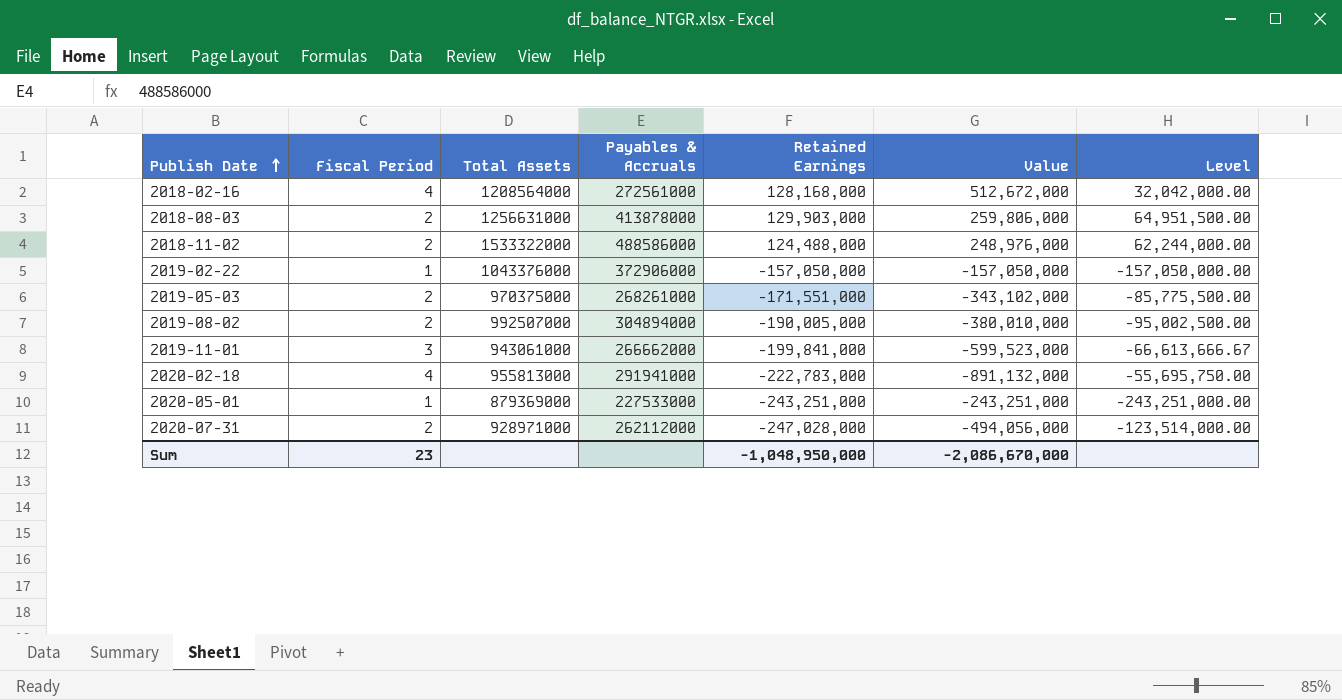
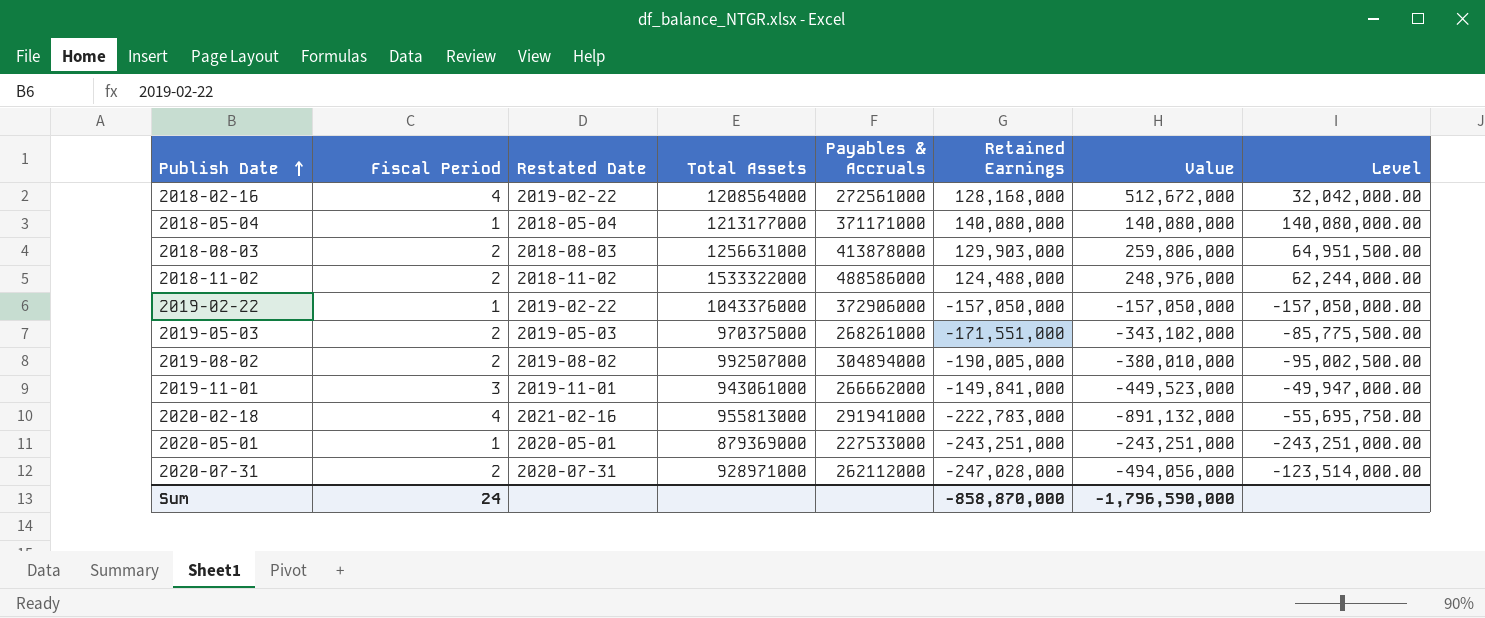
column Restated Date | position: none -> 3
row 2018-05-04: none -> 1 | 2018-05-04 | 1213177000 | 371171000 | 140,080,000 | 140,080,000 | 140,080,000.00
2019-11-01 | Retained Earnings: -199,841,000 -> -149,841,000
2019-11-01 | Value: -599,523,000 -> -449,523,000
2019-11-01 | Level: -66,613,666.67 -> -49,947,000.00
Sum | Fiscal Period: 23 -> 24
Sum | Retained Earnings: -1,048,950,000 -> -858,870,000
Sum | Value: -2,086,670,000 -> -1,796,590,000

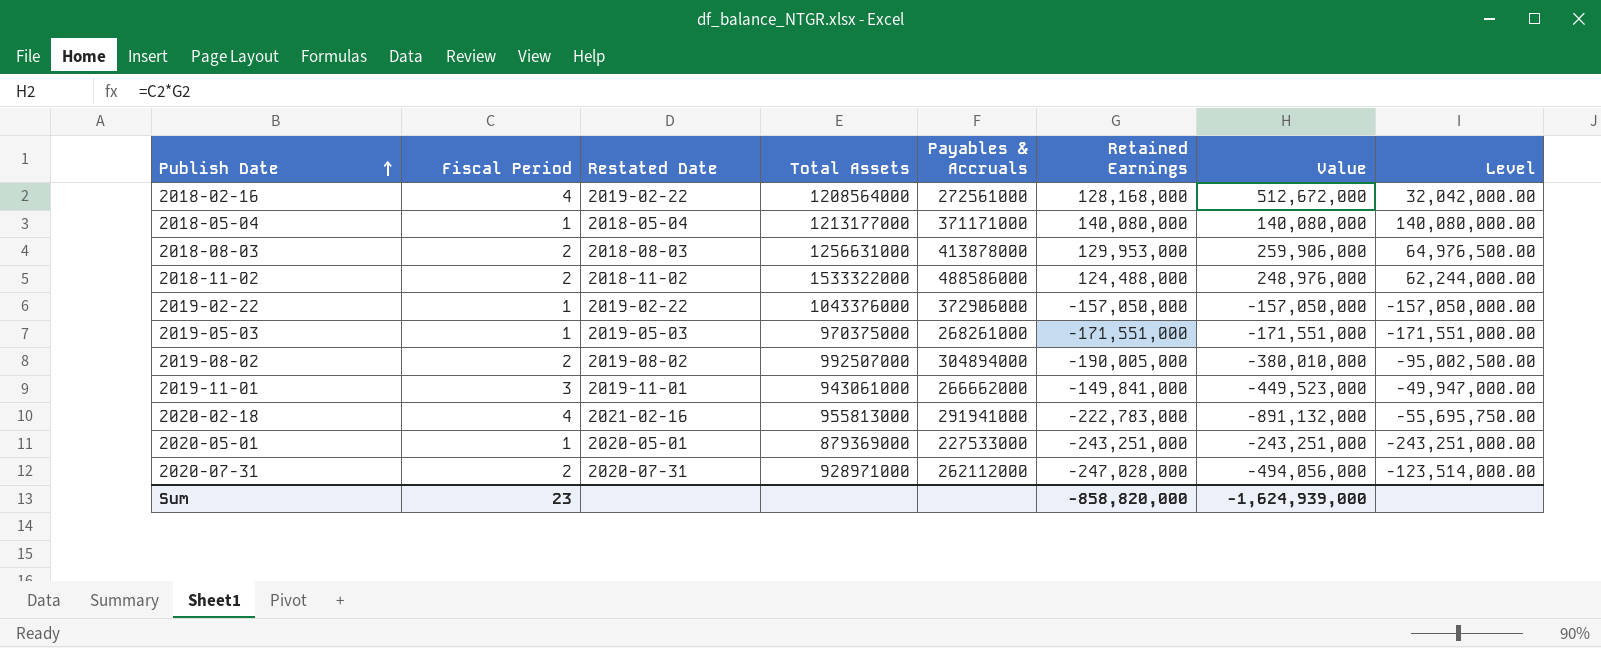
2018-08-03 | Retained Earnings: 129,903,000 -> 129,953,000
2018-08-03 | Value: 259,806,000 -> 259,906,000
2018-08-03 | Level: 64,951,500.00 -> 64,976,500.00
2019-05-03 | Fiscal Period: 2 -> 1
2019-05-03 | Value: -343,102,000 -> -171,551,000
2019-05-03 | Level: -85,775,500.00 -> -171,551,000.00
Sum | Fiscal Period: 24 -> 23
Sum | Retained Earnings: -858,870,000 -> -858,820,000
Sum | Value: -1,796,590,000 -> -1,624,939,000

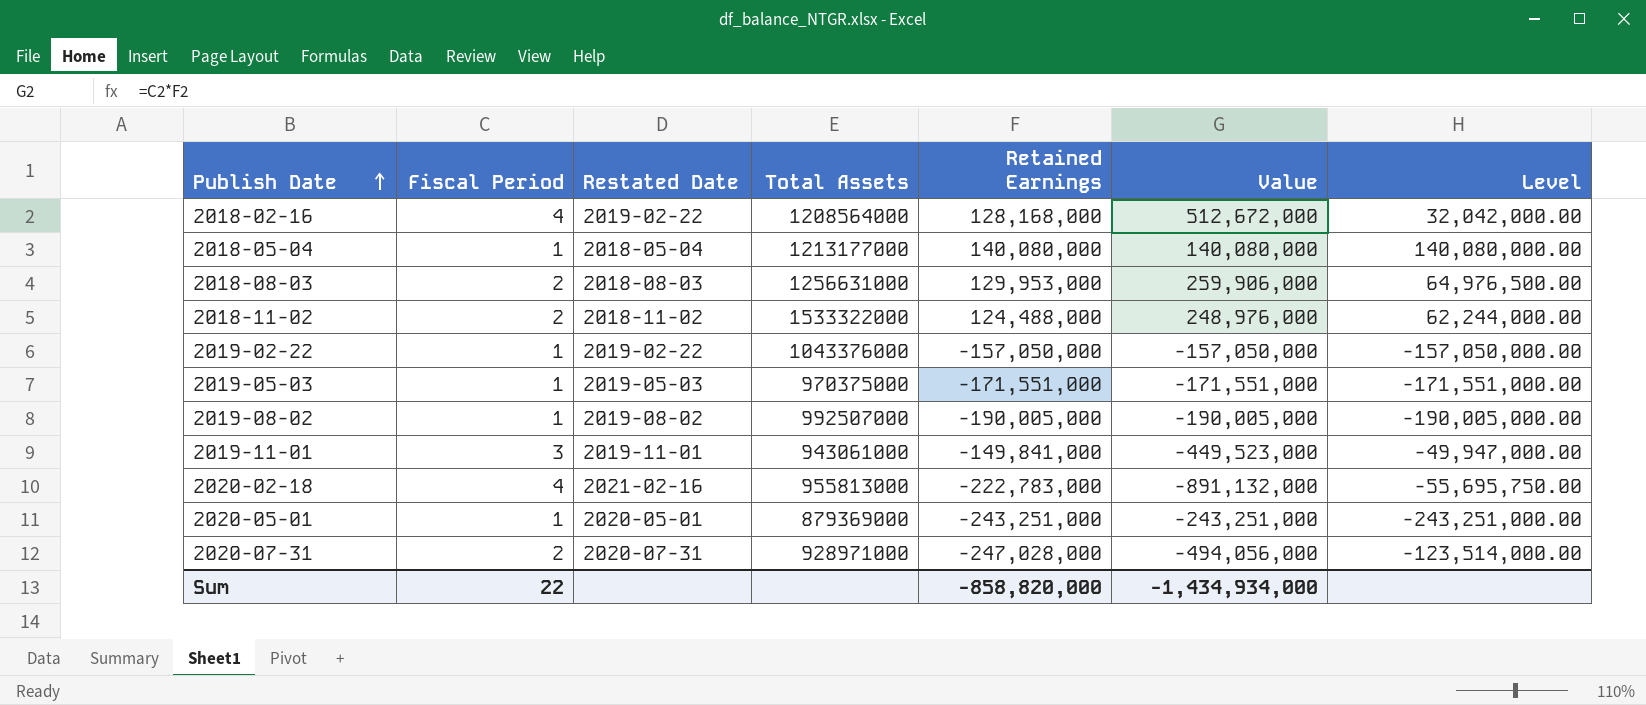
column Payables & Accruals | position: 5 -> none
2019-08-02 | Fiscal Period: 2 -> 1
2019-08-02 | Value: -380,010,000 -> -190,005,000
2019-08-02 | Level: -95,002,500.00 -> -190,005,000.00
Sum | Fiscal Period: 23 -> 22
Sum | Value: -1,624,939,000 -> -1,434,934,000

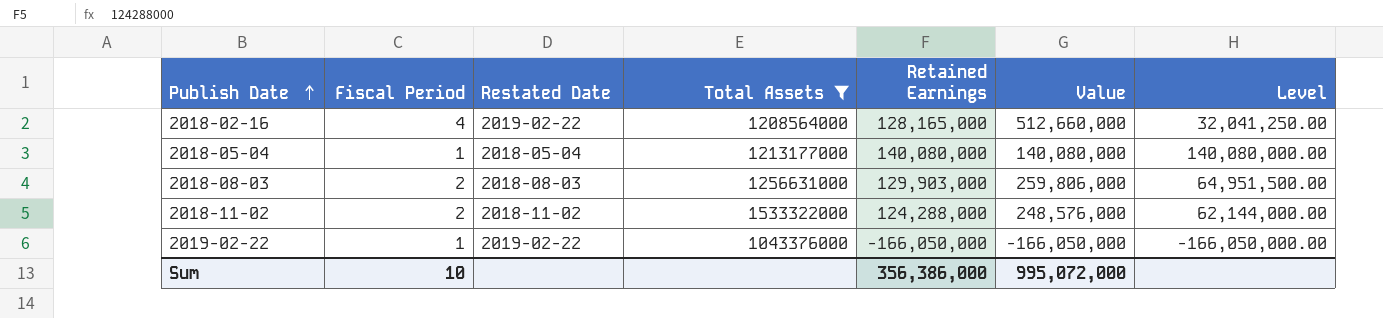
filter: none -> Total Assets >= 1043376000
2018-02-16 | Retained Earnings: 128,168,000 -> 128,165,000
2018-02-16 | Value: 512,672,000 -> 512,660,000
2018-02-16 | Level: 32,042,000.00 -> 32,041,250.00
2018-08-03 | Retained Earnings: 129,953,000 -> 129,903,000
2018-08-03 | Value: 259,906,000 -> 259,806,000
2018-08-03 | Level: 64,976,500.00 -> 64,951,500.00
2018-11-02 | Retained Earnings: 124,488,000 -> 124,288,000
2018-11-02 | Value: 248,976,000 -> 248,576,000
2018-11-02 | Level: 62,244,000.00 -> 62,144,000.00
2019-02-22 | Retained Earnings: -157,050,000 -> -166,050,000
2019-02-22 | Value: -157,050,000 -> -166,050,000
2019-02-22 | Level: -157,050,000.00 -> -166,050,000.00
Sum | Fiscal Period: 22 -> 10
Sum | Retained Earnings: -858,820,000 -> 356,386,000
Sum | Value: -1,434,934,000 -> 995,072,000

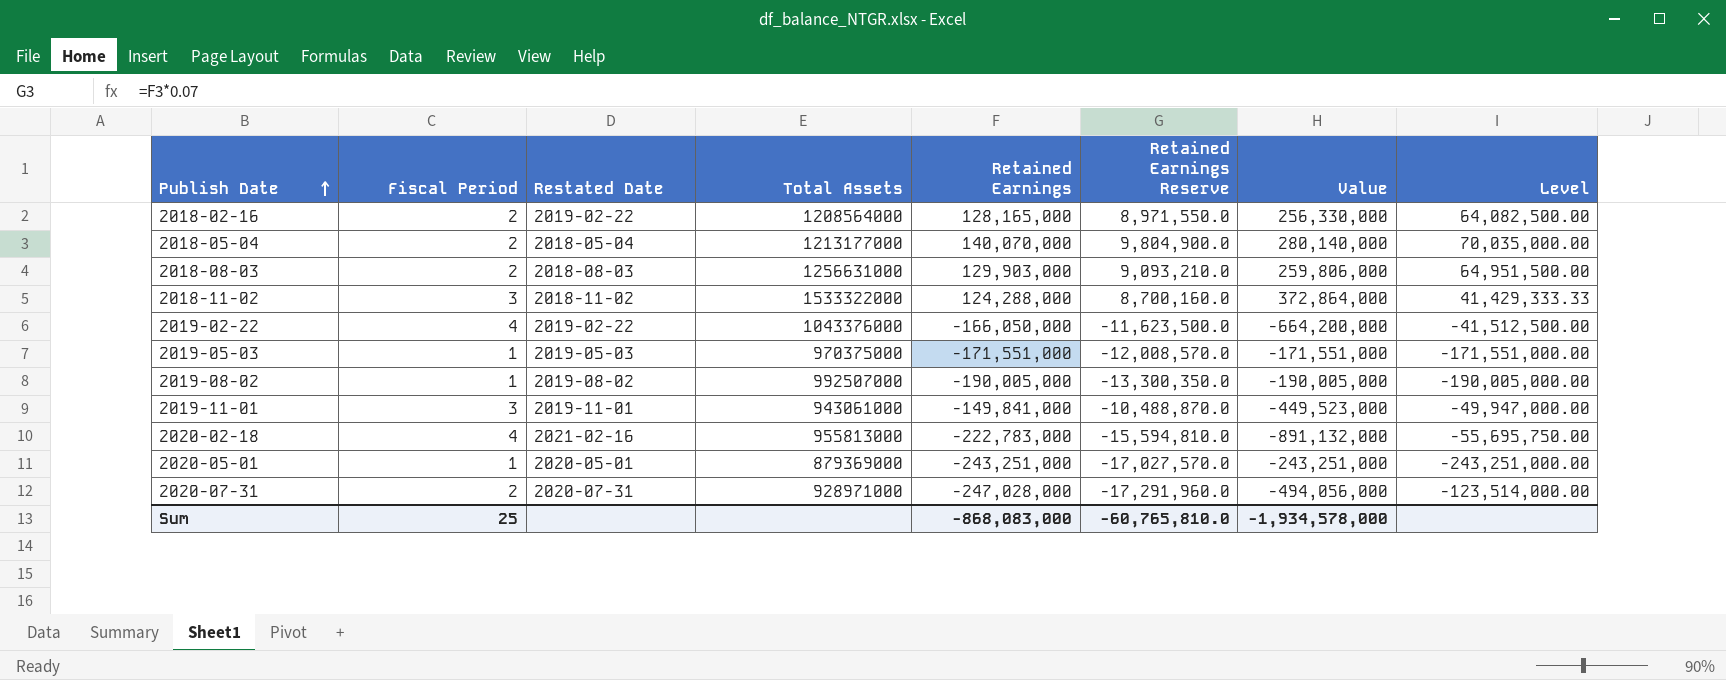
filter: Total Assets >= 1043376000 -> none
column Retained Earnings Reserve | formula: none -> [Retained Earnings] * 0.07
2018-02-16 | Fiscal Period: 4 -> 2
2018-02-16 | Value: 512,660,000 -> 256,330,000
2018-02-16 | Level: 32,041,250.00 -> 64,082,500.00
2018-05-04 | Fiscal Period: 1 -> 2
2018-05-04 | Retained Earnings: 140,080,000 -> 140,070,000
2018-05-04 | Value: 140,080,000 -> 280,140,000
2018-05-04 | Level: 140,080,000.00 -> 70,035,000.00
2018-11-02 | Fiscal Period: 2 -> 3
2018-11-02 | Value: 248,576,000 -> 372,864,000
2018-11-02 | Level: 62,144,000.00 -> 41,429,333.33
2019-02-22 | Fiscal Period: 1 -> 4
2019-02-22 | Value: -166,050,000 -> -664,200,000
2019-02-22 | Level: -166,050,000.00 -> -41,512,500.00
Sum | Fiscal Period: 10 -> 25
Sum | Retained Earnings: 356,386,000 -> -868,083,000
Sum | Value: 995,072,000 -> -1,934,578,000

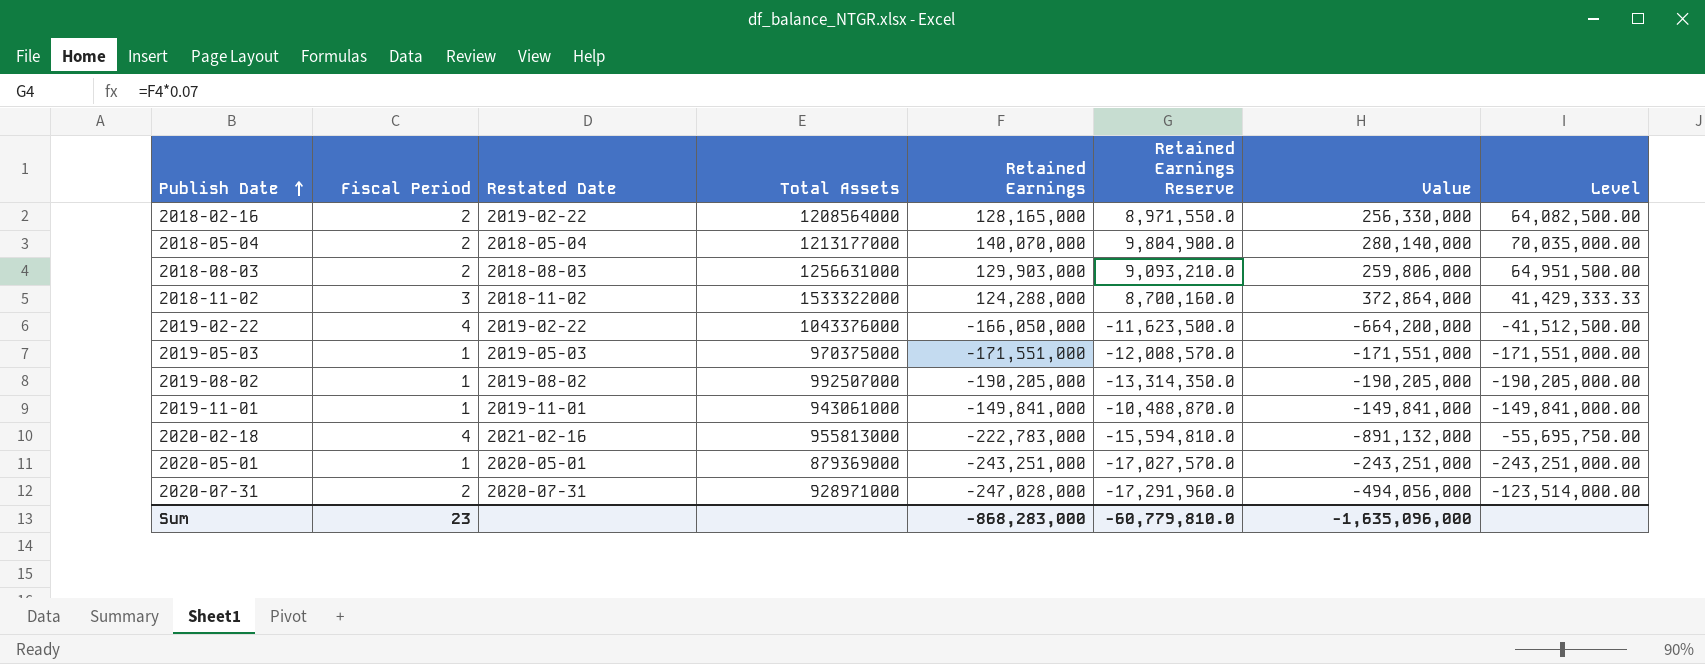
2019-08-02 | Retained Earnings: -190,005,000 -> -190,205,000
2019-08-02 | Retained Earnings Reserve: -13,300,350.0 -> -13,314,350.0
2019-08-02 | Value: -190,005,000 -> -190,205,000
2019-08-02 | Level: -190,005,000.00 -> -190,205,000.00
2019-11-01 | Fiscal Period: 3 -> 1
2019-11-01 | Value: -449,523,000 -> -149,841,000
2019-11-01 | Level: -49,947,000.00 -> -149,841,000.00
Sum | Fiscal Period: 25 -> 23
Sum | Retained Earnings: -868,083,000 -> -868,283,000
Sum | Retained Earnings Reserve: -60,765,810.0 -> -60,779,810.0
Sum | Value: -1,934,578,000 -> -1,635,096,000

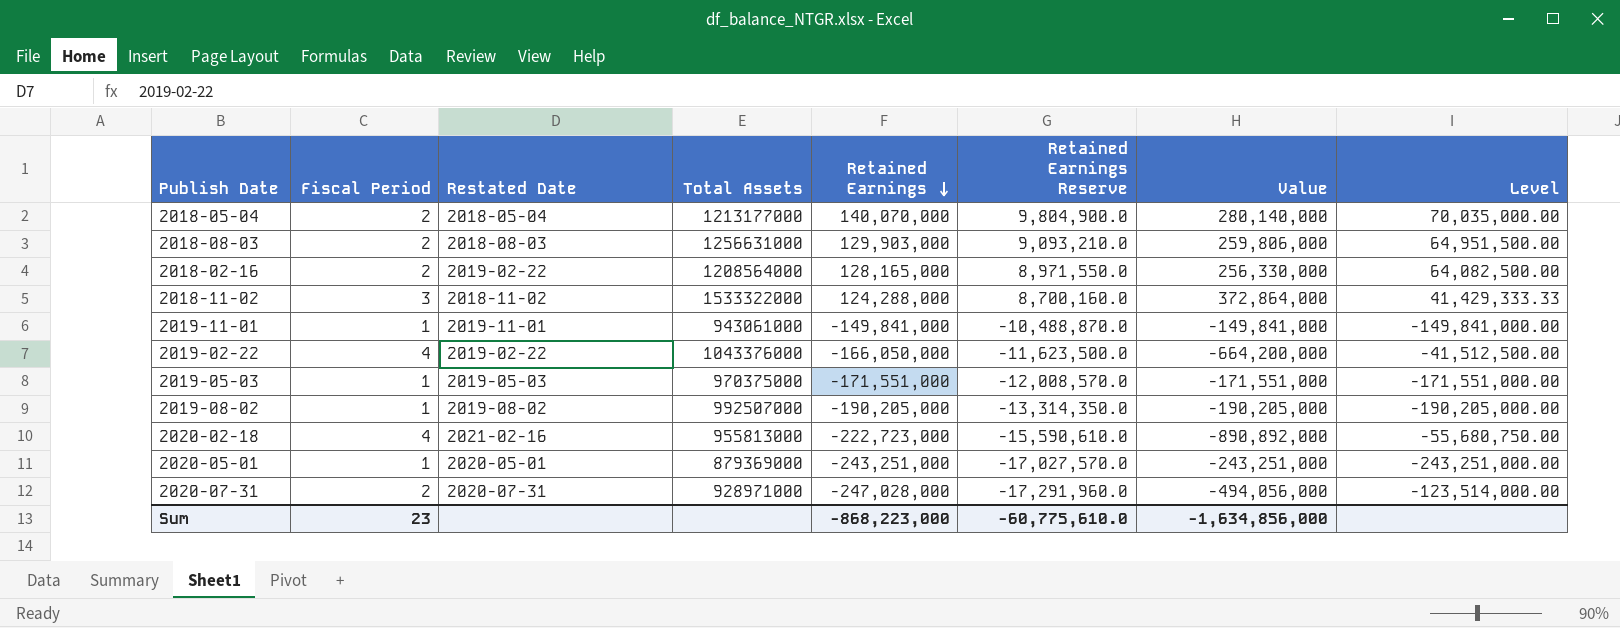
row order: Publish Date ascending -> Retained Earnings descending
2020-02-18 | Retained Earnings: -222,783,000 -> -222,723,000
2020-02-18 | Retained Earnings Reserve: -15,594,810.0 -> -15,590,610.0
2020-02-18 | Value: -891,132,000 -> -890,892,000
2020-02-18 | Level: -55,695,750.00 -> -55,680,750.00
Sum | Retained Earnings: -868,283,000 -> -868,223,000
Sum | Retained Earnings Reserve: -60,779,810.0 -> -60,775,610.0
Sum | Value: -1,635,096,000 -> -1,634,856,000

